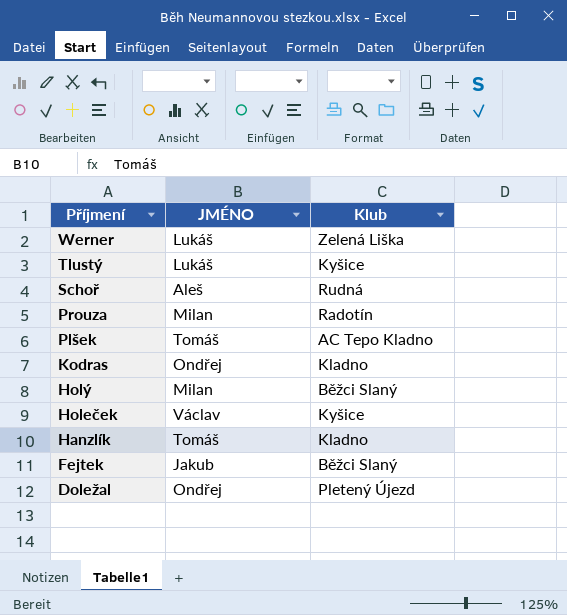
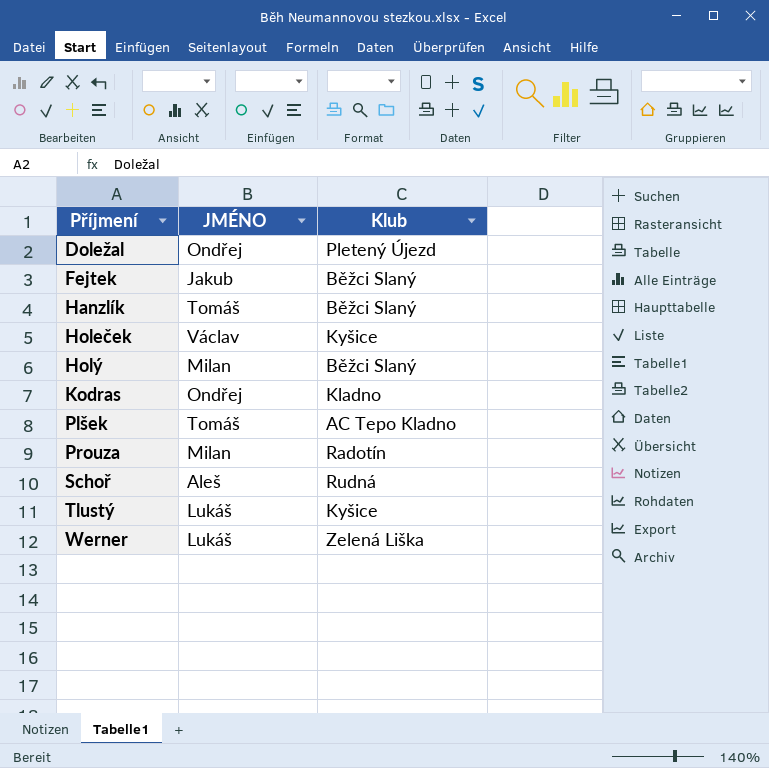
row order: Příjmení descending -> Příjmení ascending
Hanzlík | Klub: Kladno -> Běžci Slaný

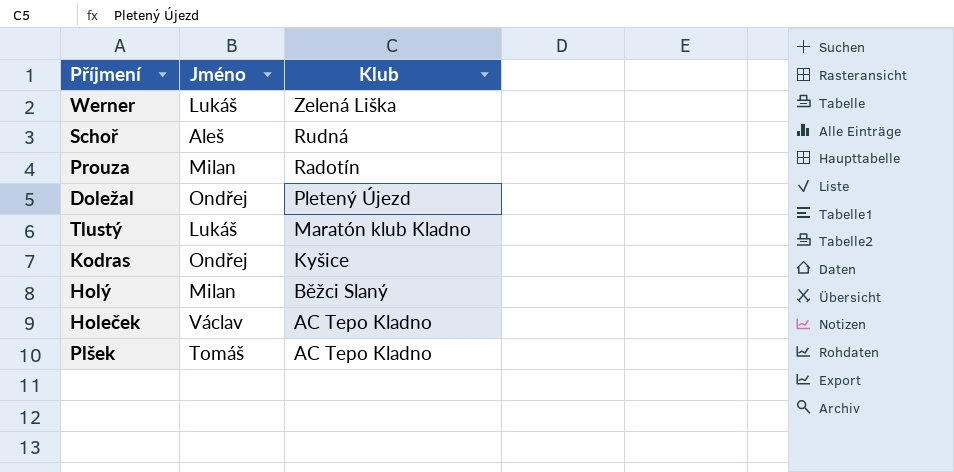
row order: Příjmení ascending -> Klub descending
column name: JMÉNO -> Jméno
row Fejtek: Jakub | Běžci Slaný -> none
row Hanzlík: Tomáš | Běžci Slaný -> none
Tlustý | Klub: Kyšice -> Maratón klub Kladno
Kodras | Klub: Kladno -> Kyšice
Holeček | Klub: Kyšice -> AC Tepo Kladno

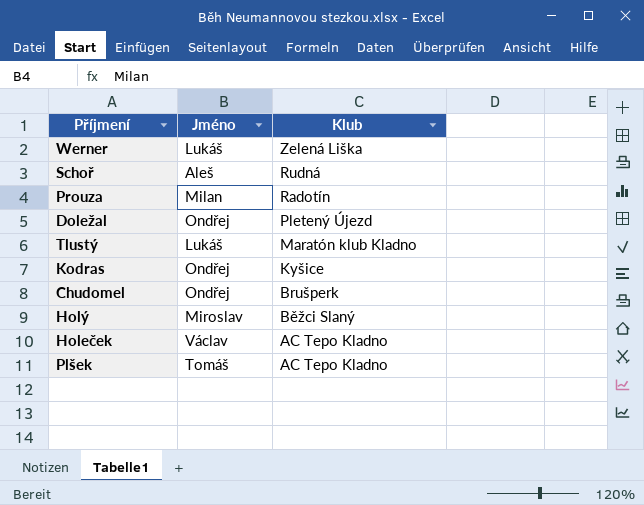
row Chudomel: none -> Ondřej | Brušperk
Holý | Jméno: Milan -> Miroslav

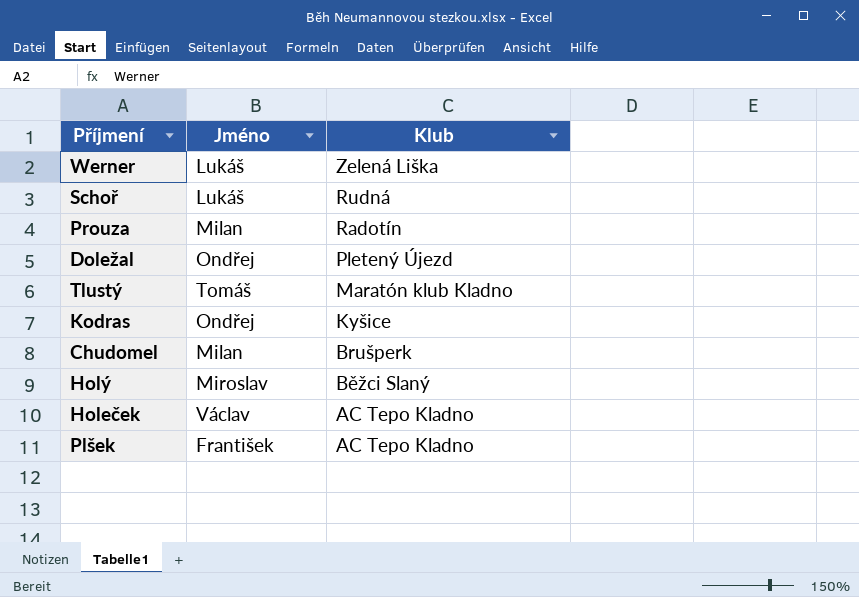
Schoř | Jméno: Aleš -> Lukáš
Tlustý | Jméno: Lukáš -> Tomáš
Chudomel | Jméno: Ondřej -> Milan
Plšek | Jméno: Tomáš -> František

